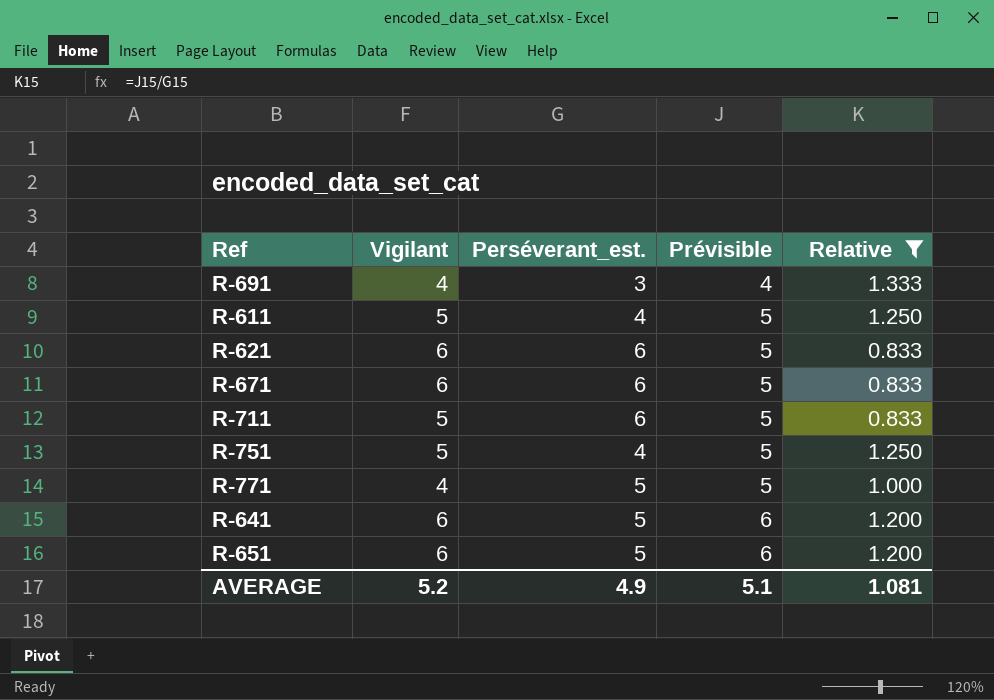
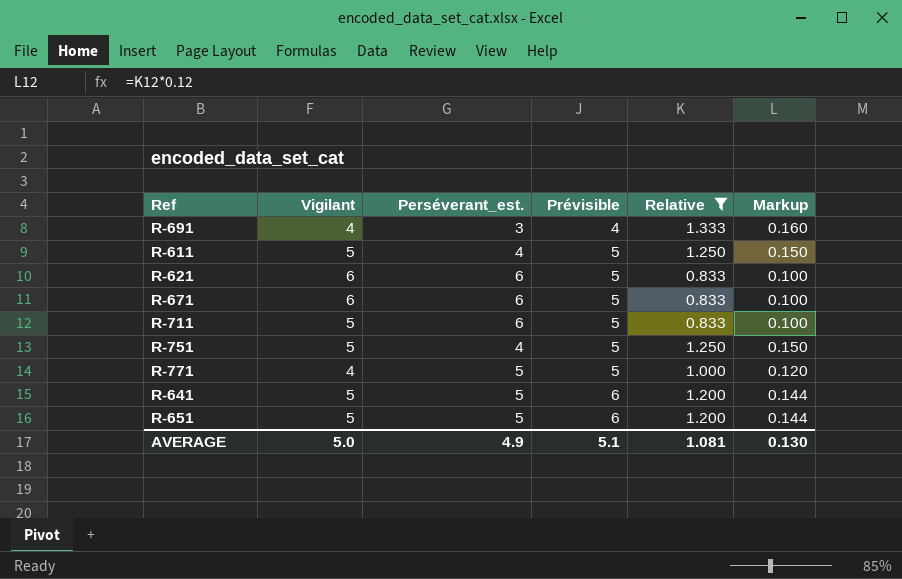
column Markup | formula: none -> [Relative] * 0.12
R-641 | Vigilant: 6 -> 5
R-651 | Vigilant: 6 -> 5
AVERAGE | Vigilant: 5.2 -> 5.0

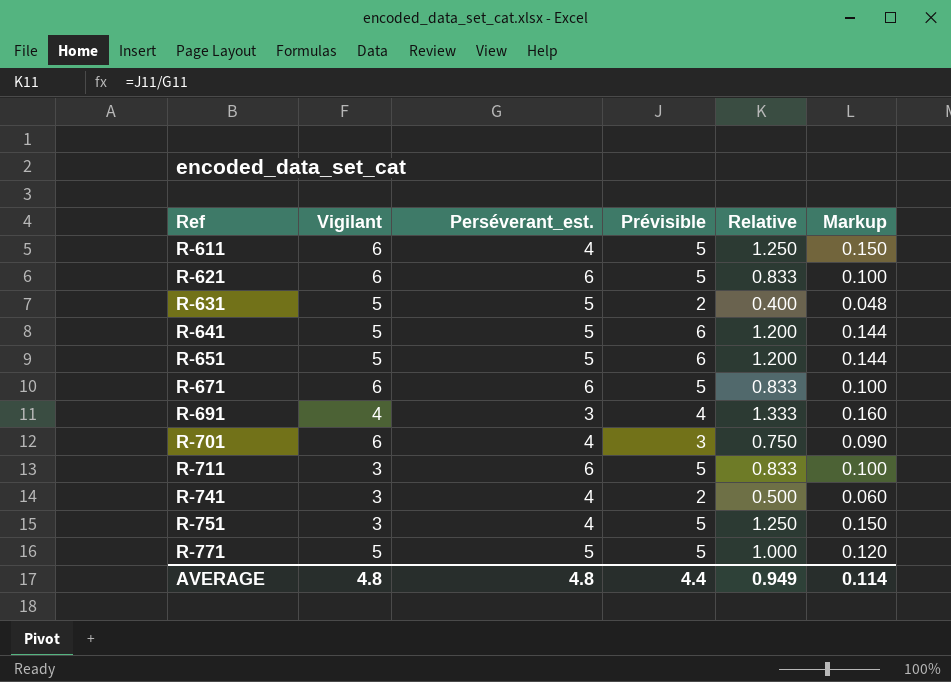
filter: Relative >= 0.833 -> none
row order: Prévisible ascending -> Ref ascending
R-611 | Vigilant: 5 -> 6
R-711 | Vigilant: 5 -> 3
R-751 | Vigilant: 5 -> 3
R-771 | Vigilant: 4 -> 5
AVERAGE | Vigilant: 5.0 -> 4.8
AVERAGE | Perséverant_est.: 4.9 -> 4.8
AVERAGE | Prévisible: 5.1 -> 4.4
AVERAGE | Relative: 1.081 -> 0.949
AVERAGE | Markup: 0.130 -> 0.114

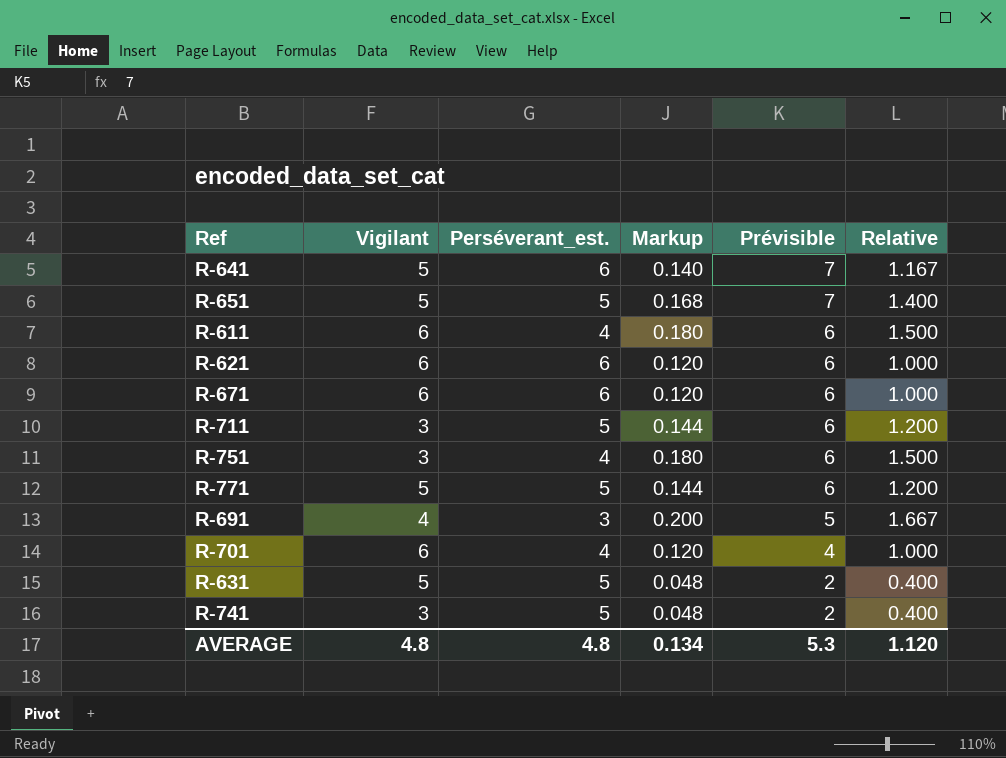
row order: Ref ascending -> Prévisible descending
column Markup | position: 6 -> 4
R-641 | Perséverant_est.: 5 -> 6
R-641 | Markup: 0.144 -> 0.140
R-641 | Prévisible: 6 -> 7
R-641 | Relative: 1.200 -> 1.167
R-651 | Markup: 0.144 -> 0.168
R-651 | Prévisible: 6 -> 7
R-651 | Relative: 1.200 -> 1.400
R-611 | Markup: 0.150 -> 0.180
R-611 | Prévisible: 5 -> 6
R-611 | Relative: 1.250 -> 1.500
R-621 | Markup: 0.100 -> 0.120
R-621 | Prévisible: 5 -> 6
R-621 | Relative: 0.833 -> 1.000
R-671 | Markup: 0.100 -> 0.120
R-671 | Prévisible: 5 -> 6
R-671 | Relative: 0.833 -> 1.000
R-711 | Perséverant_est.: 6 -> 5
R-711 | Markup: 0.100 -> 0.144
R-711 | Prévisible: 5 -> 6
R-711 | Relative: 0.833 -> 1.200
R-751 | Markup: 0.150 -> 0.180
R-751 | Prévisible: 5 -> 6
R-751 | Relative: 1.250 -> 1.500
R-771 | Markup: 0.120 -> 0.144
R-771 | Prévisible: 5 -> 6
R-771 | Relative: 1.000 -> 1.200
R-691 | Markup: 0.160 -> 0.200
R-691 | Prévisible: 4 -> 5
R-691 | Relative: 1.333 -> 1.667
R-701 | Markup: 0.090 -> 0.120
R-701 | Prévisible: 3 -> 4
R-701 | Relative: 0.750 -> 1.000
R-741 | Perséverant_est.: 4 -> 5
R-741 | Markup: 0.060 -> 0.048
R-741 | Relative: 0.500 -> 0.400
AVERAGE | Markup: 0.114 -> 0.134
AVERAGE | Prévisible: 4.4 -> 5.3
AVERAGE | Relative: 0.949 -> 1.120

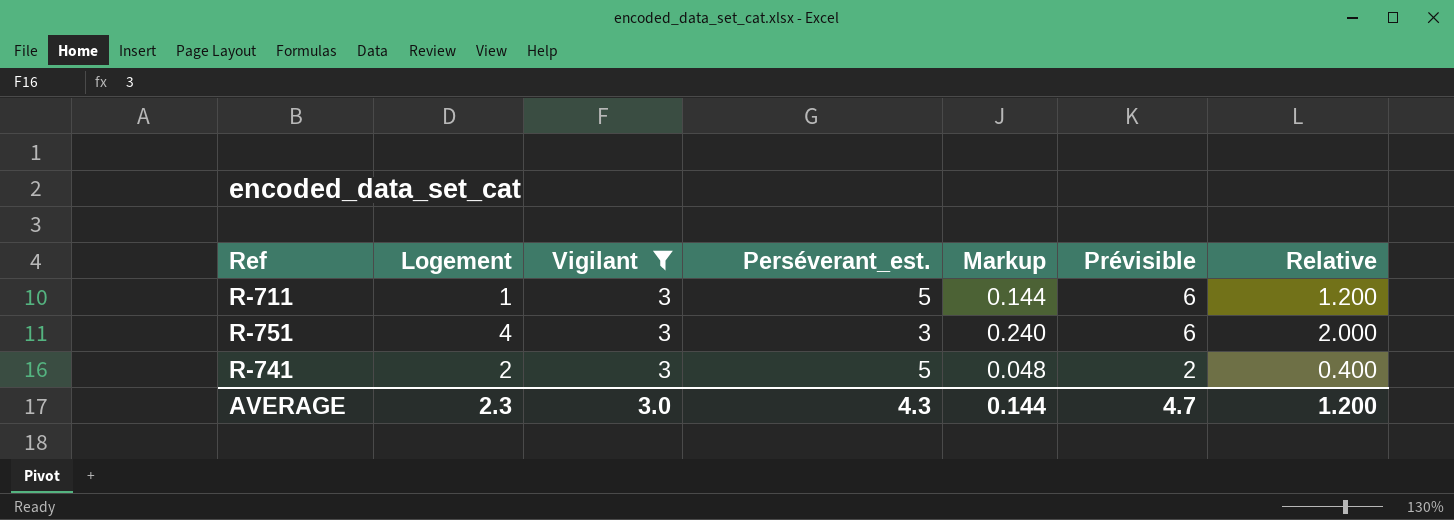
filter: none -> Vigilant = 3
column Logement | position: none -> 2
R-751 | Perséverant_est.: 4 -> 3
R-751 | Markup: 0.180 -> 0.240
R-751 | Relative: 1.500 -> 2.000
AVERAGE | Vigilant: 4.8 -> 3.0
AVERAGE | Perséverant_est.: 4.8 -> 4.3
AVERAGE | Markup: 0.134 -> 0.144
AVERAGE | Prévisible: 5.3 -> 4.7
AVERAGE | Relative: 1.120 -> 1.200

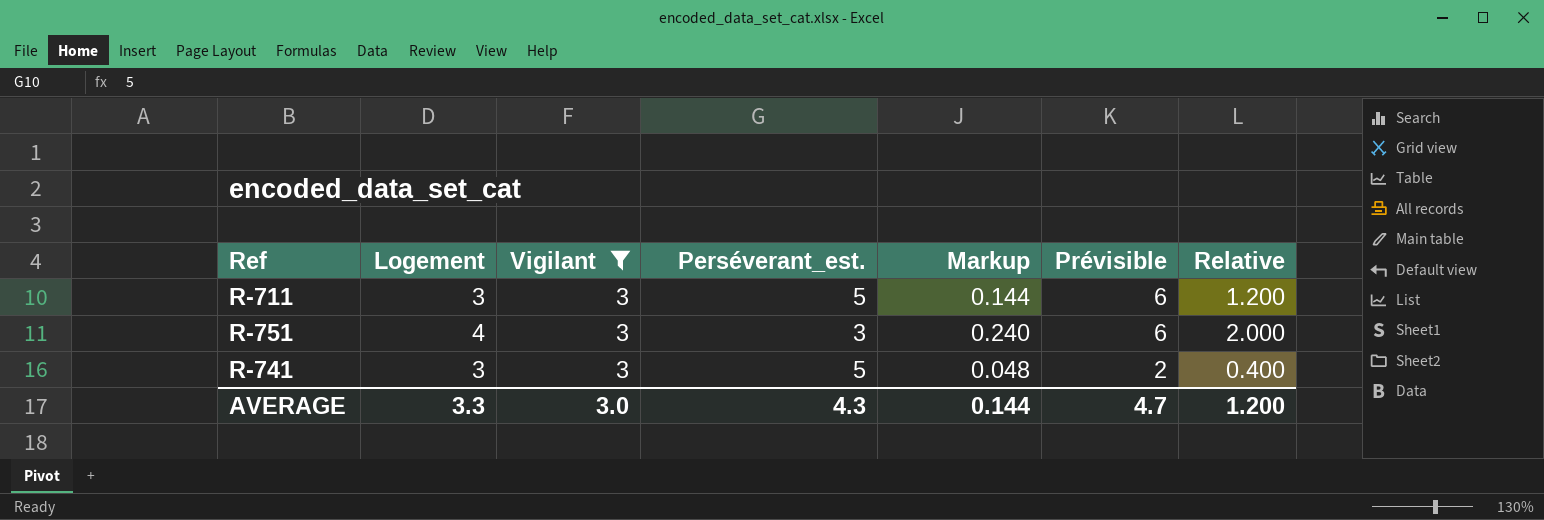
R-711 | Logement: 1 -> 3
R-741 | Logement: 2 -> 3
AVERAGE | Logement: 2.3 -> 3.3

